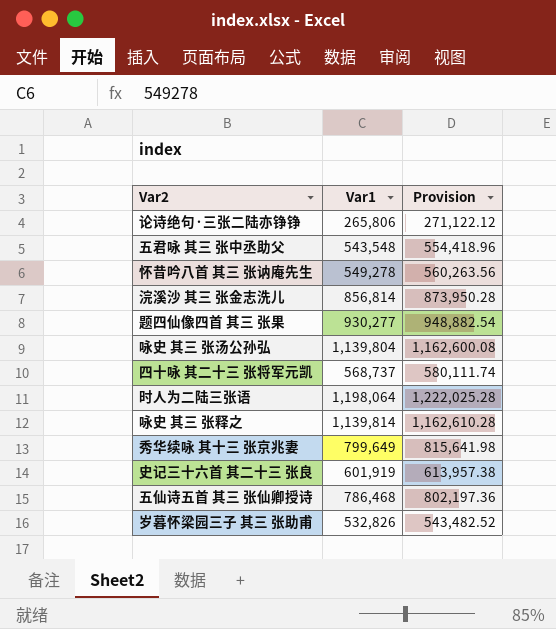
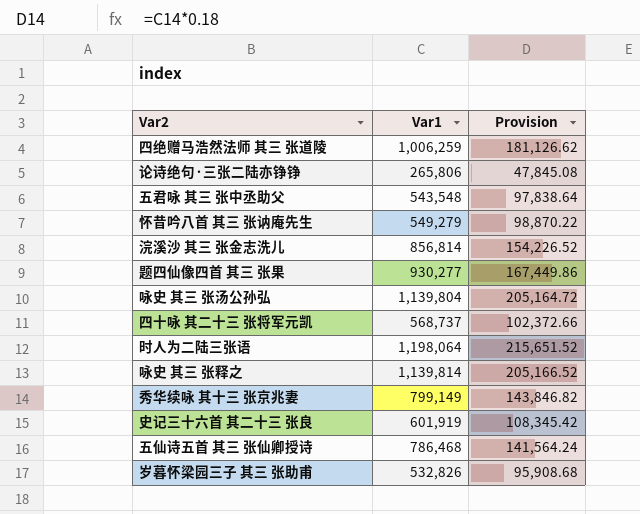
column Provision | formula: [Var1] * 1.02 -> [Var1] * 0.18
row 四绝赠马浩然法师 其三 张道陵: none -> 1,006,259 | 181,126.62
怀昔吟八首 其三 张讷庵先生 | Var1: 549,278 -> 549,279
秀华续咏 其十三 张京兆妻 | Var1: 799,649 -> 799,149

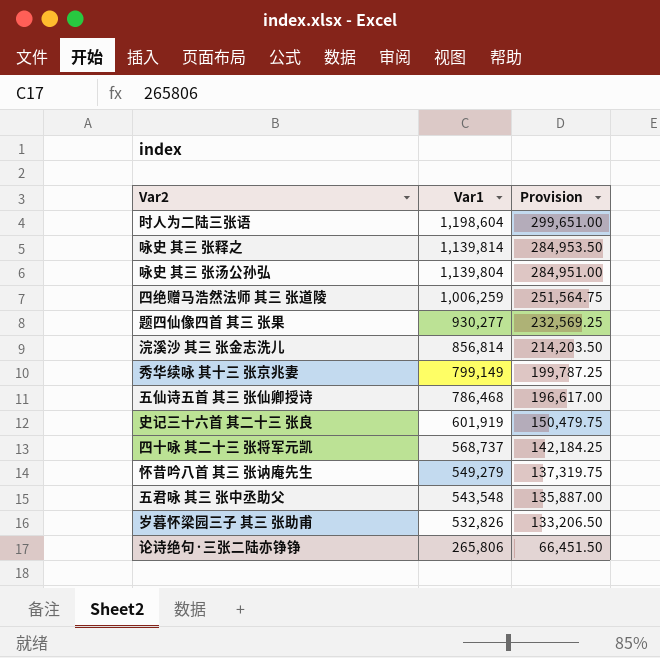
row order: none -> Var1 descending
column Provision | formula: [Var1] * 0.18 -> [Var1] * 0.25
时人为二陆三张语 | Var1: 1,198,064 -> 1,198,604

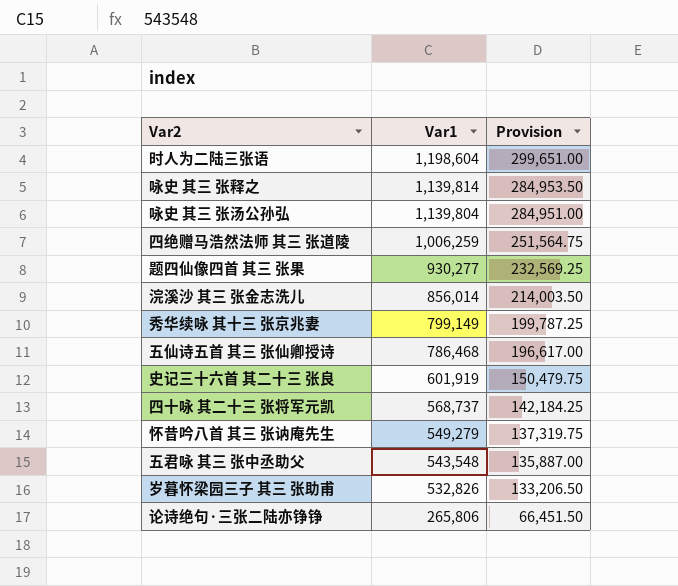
浣溪沙 其三 张金志洗儿 | Var1: 856,814 -> 856,014
浣溪沙 其三 张金志洗儿 | Provision: 214,203.50 -> 214,003.50

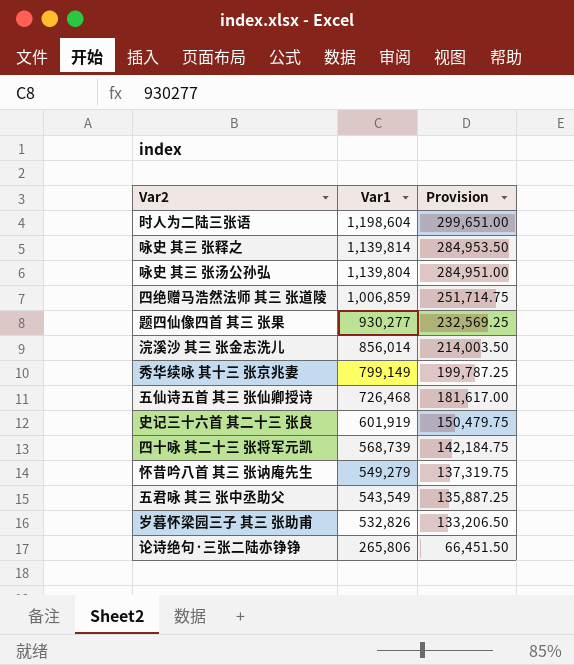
四绝赠马浩然法师 其三 张道陵 | Var1: 1,006,259 -> 1,006,859
四绝赠马浩然法师 其三 张道陵 | Provision: 251,564.75 -> 251,714.75
五仙诗五首 其三 张仙卿授诗 | Var1: 786,468 -> 726,468
五仙诗五首 其三 张仙卿授诗 | Provision: 196,617.00 -> 181,617.00
四十咏 其二十三 张将军元凯 | Var1: 568,737 -> 568,739
四十咏 其二十三 张将军元凯 | Provision: 142,184.25 -> 142,184.75
五君咏 其三 张中丞助父 | Var1: 543,548 -> 543,549
五君咏 其三 张中丞助父 | Provision: 135,887.00 -> 135,887.25

